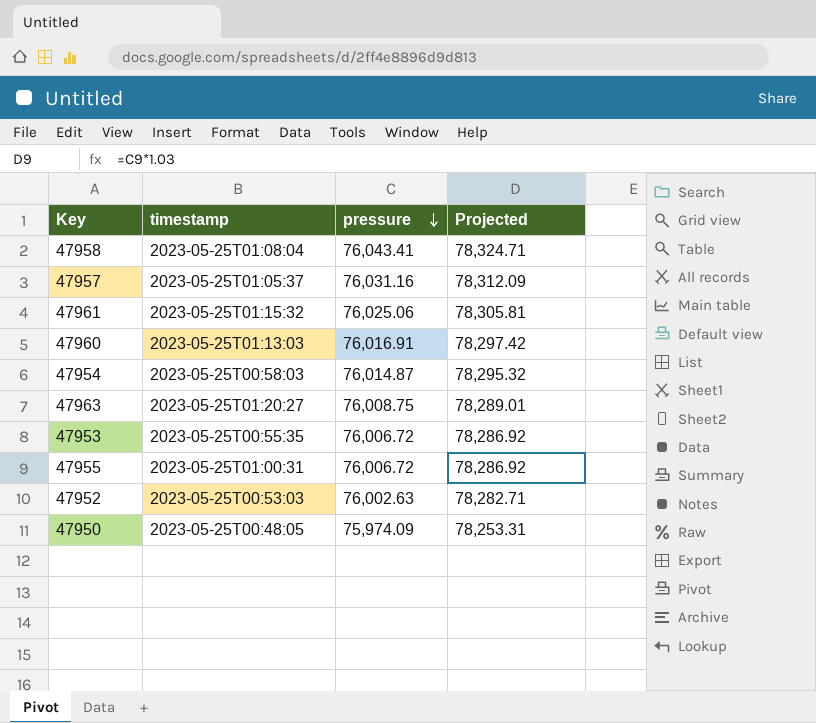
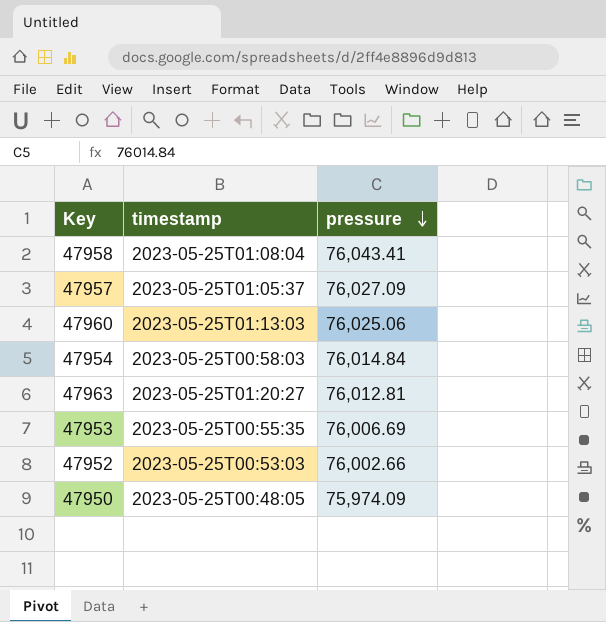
column Projected | formula: [pressure] * 1.03 -> none
row 47961: 2023-05-25T01:15:32 | 76,025.06 | 78,305.81 -> none
row 47955: 2023-05-25T01:00:31 | 76,006.72 | 78,286.92 -> none
47957 | pressure: 76,031.16 -> 76,027.09
47960 | pressure: 76,016.91 -> 76,025.06
47954 | pressure: 76,014.87 -> 76,014.84
47963 | pressure: 76,008.75 -> 76,012.81
47953 | pressure: 76,006.72 -> 76,006.69
47952 | pressure: 76,002.63 -> 76,002.66

